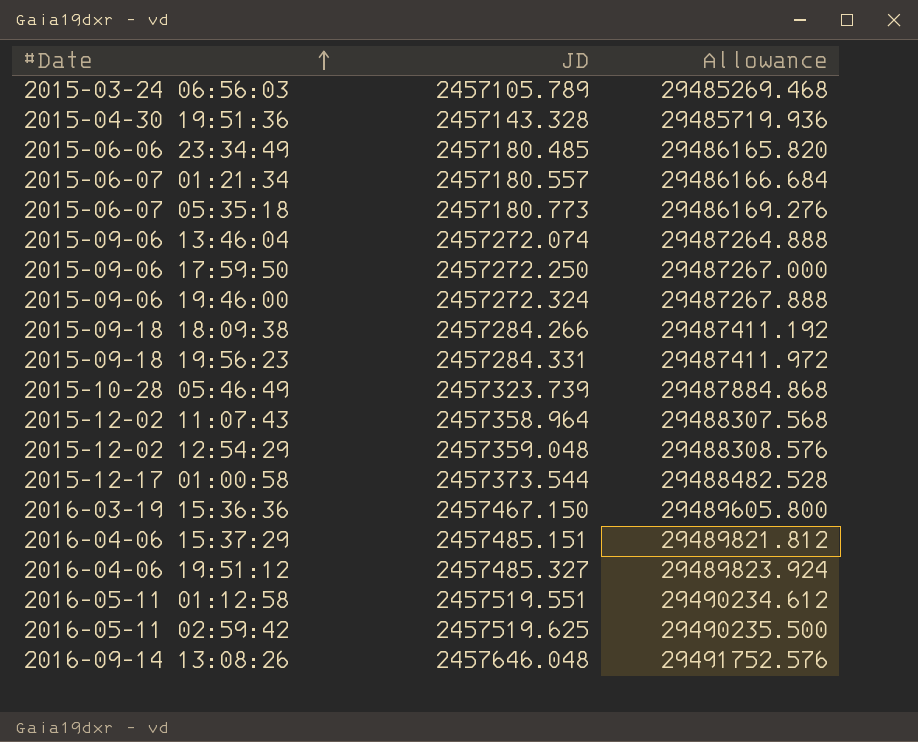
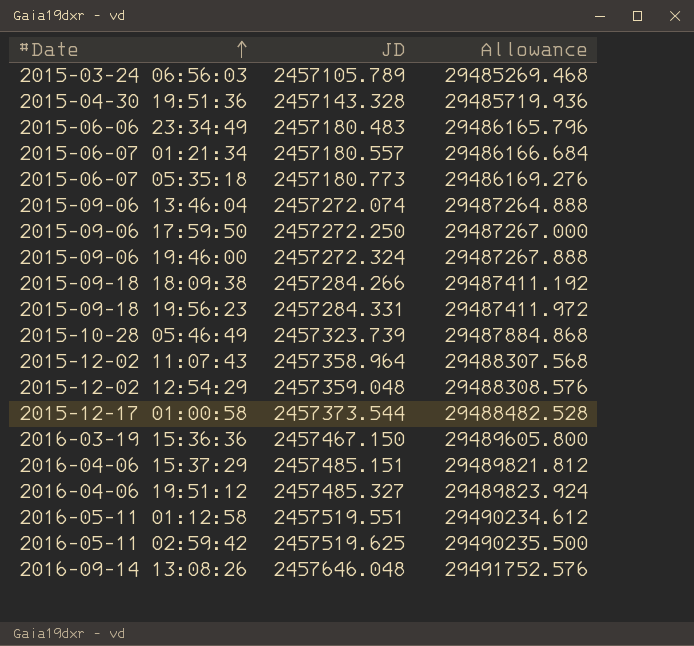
2015-06-06 23:34:49 | JD: 2457180.485 -> 2457180.483
2015-06-06 23:34:49 | Allowance: 29486165.820 -> 29486165.796

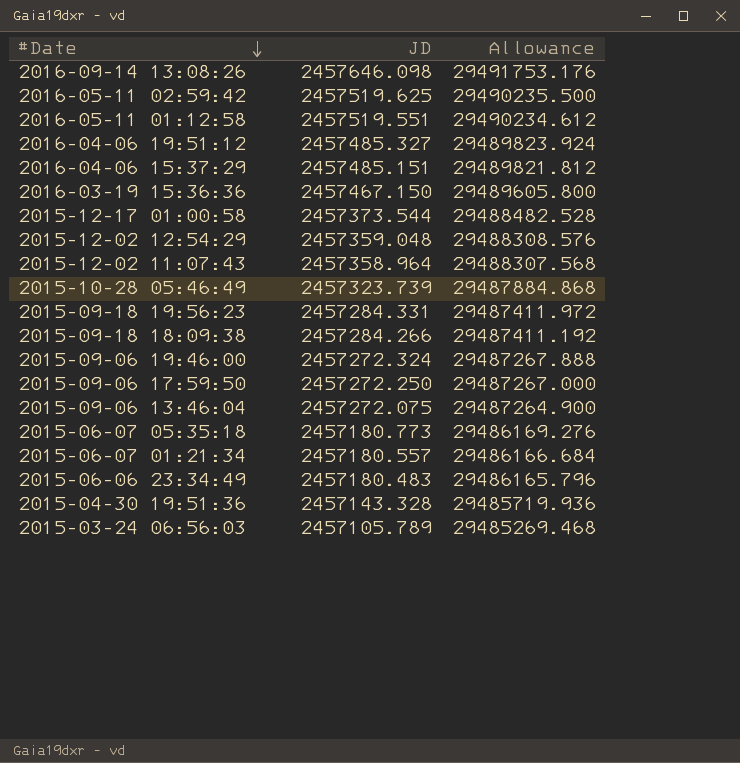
row order: #Date ascending -> #Date descending
2016-09-14 13:08:26 | JD: 2457646.048 -> 2457646.098
2016-09-14 13:08:26 | Allowance: 29491752.576 -> 29491753.176
2015-09-06 13:46:04 | JD: 2457272.074 -> 2457272.075
2015-09-06 13:46:04 | Allowance: 29487264.888 -> 29487264.900

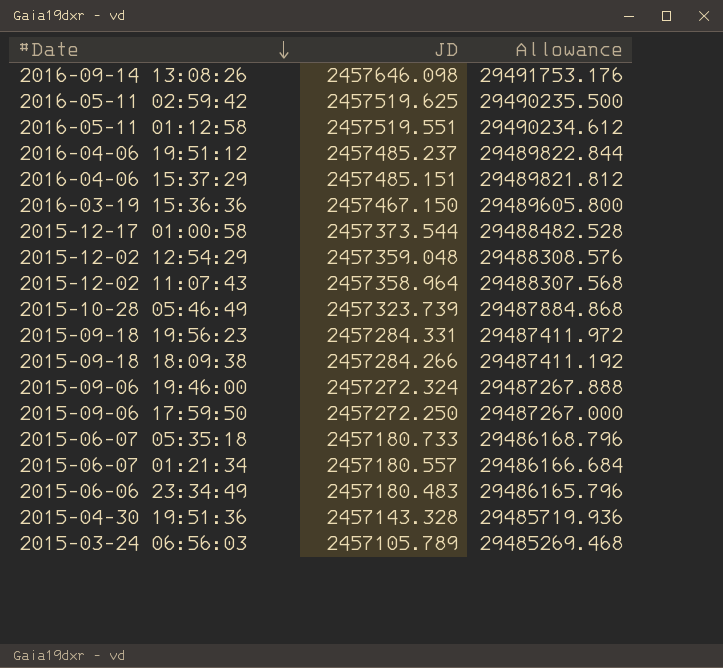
row 2015-09-06 13:46:04: 2457272.075 | 29487264.900 -> none
2016-04-06 19:51:12 | JD: 2457485.327 -> 2457485.237
2016-04-06 19:51:12 | Allowance: 29489823.924 -> 29489822.844
2015-06-07 05:35:18 | JD: 2457180.773 -> 2457180.733
2015-06-07 05:35:18 | Allowance: 29486169.276 -> 29486168.796

